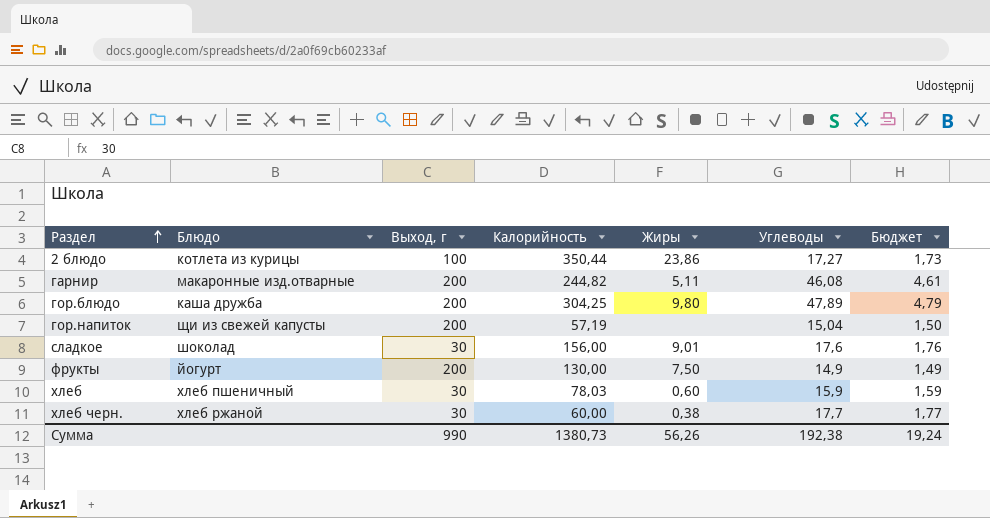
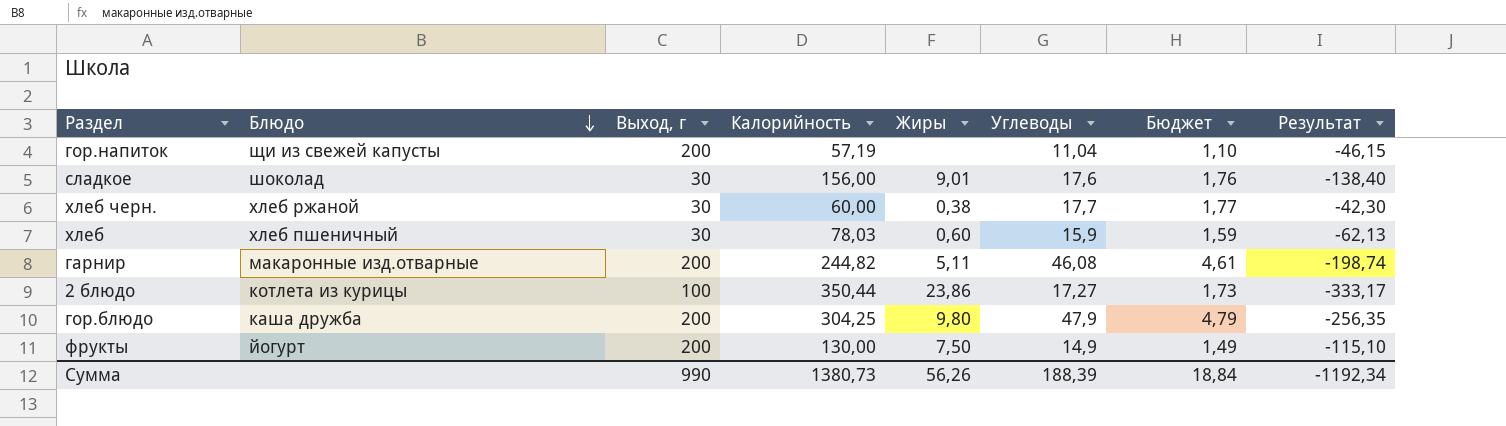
row order: Раздел ascending -> Блюдо descending
column Результат | formula: none -> [Углеводы] - [Калорийность]
гор.напиток | Углеводы: 15,04 -> 11,04
гор.напиток | Бюджет: 1,50 -> 1,10
гор.блюдо | Углеводы: 47,89 -> 47,9
Сумма | Углеводы: 192,38 -> 188,39
Сумма | Бюджет: 19,24 -> 18,84

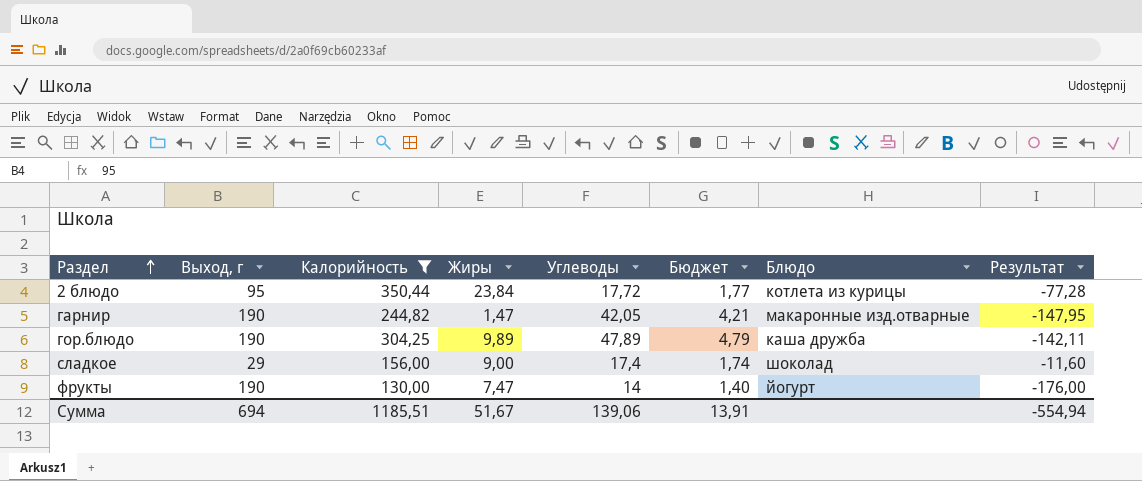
filter: none -> Калорийность >= 130,00
row order: Блюдо descending -> Раздел ascending
column Блюдо | position: 2 -> 7
column Результат | formula: [Углеводы] - [Калорийность] -> [Углеводы] - [Выход, г]
2 блюдо | Выход, г: 100 -> 95
2 блюдо | Жиры: 23,86 -> 23,84
2 блюдо | Углеводы: 17,27 -> 17,72
2 блюдо | Бюджет: 1,73 -> 1,77
гарнир | Выход, г: 200 -> 190
гарнир | Жиры: 5,11 -> 1,47
гарнир | Углеводы: 46,08 -> 42,05
гарнир | Бюджет: 4,61 -> 4,21
гор.блюдо | Выход, г: 200 -> 190
гор.блюдо | Жиры: 9,80 -> 9,89
гор.блюдо | Углеводы: 47,9 -> 47,89
сладкое | Выход, г: 30 -> 29
сладкое | Жиры: 9,01 -> 9,00
сладкое | Углеводы: 17,6 -> 17,4
сладкое | Бюджет: 1,76 -> 1,74
фрукты | Выход, г: 200 -> 190
фрукты | Жиры: 7,50 -> 7,47
фрукты | Углеводы: 14,9 -> 14
фрукты | Бюджет: 1,49 -> 1,40
Сумма | Выход, г: 990 -> 694
Сумма | Калорийность: 1380,73 -> 1185,51
Сумма | Жиры: 56,26 -> 51,67
Сумма | Углеводы: 188,39 -> 139,06
Сумма | Бюджет: 18,84 -> 13,91
Сумма | Результат: -1192,34 -> -554,94

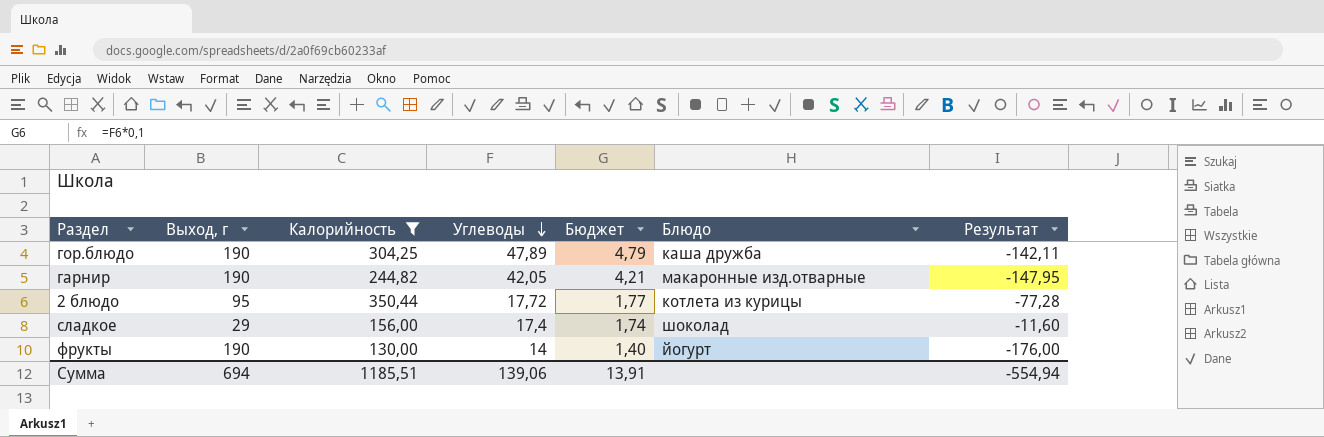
row order: Раздел ascending -> Углеводы descending
column Жиры | position: 4 -> none

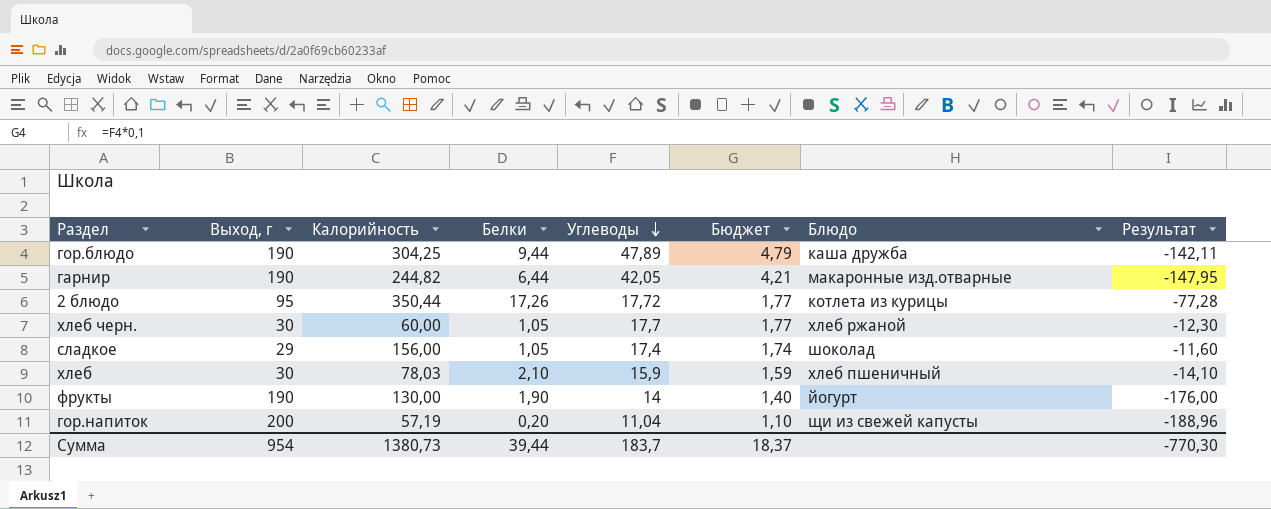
filter: Калорийность >= 130,00 -> none
column Белки | position: none -> 4
Сумма | Выход, г: 694 -> 954
Сумма | Калорийность: 1185,51 -> 1380,73
Сумма | Углеводы: 139,06 -> 183,7
Сумма | Бюджет: 13,91 -> 18,37
Сумма | Результат: -554,94 -> -770,30

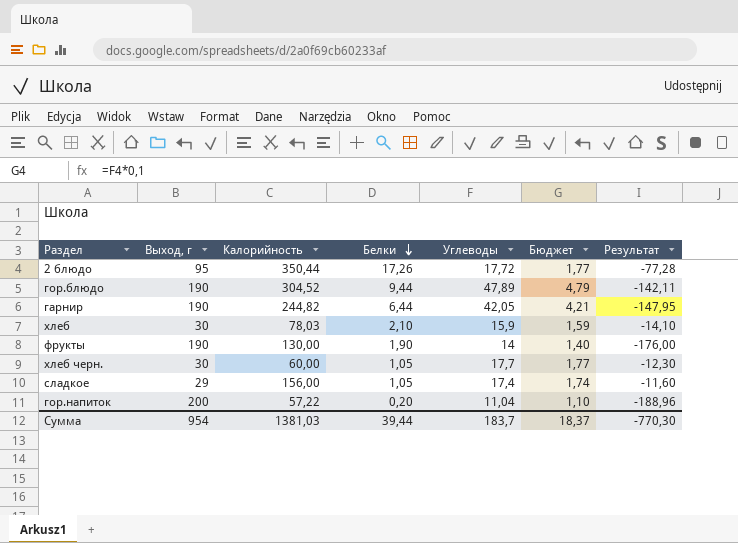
row order: Углеводы descending -> Белки descending
column Блюдо | position: 7 -> none
гор.блюдо | Калорийность: 304,25 -> 304,52
гор.напиток | Калорийность: 57,19 -> 57,22
Сумма | Калорийность: 1380,73 -> 1381,03

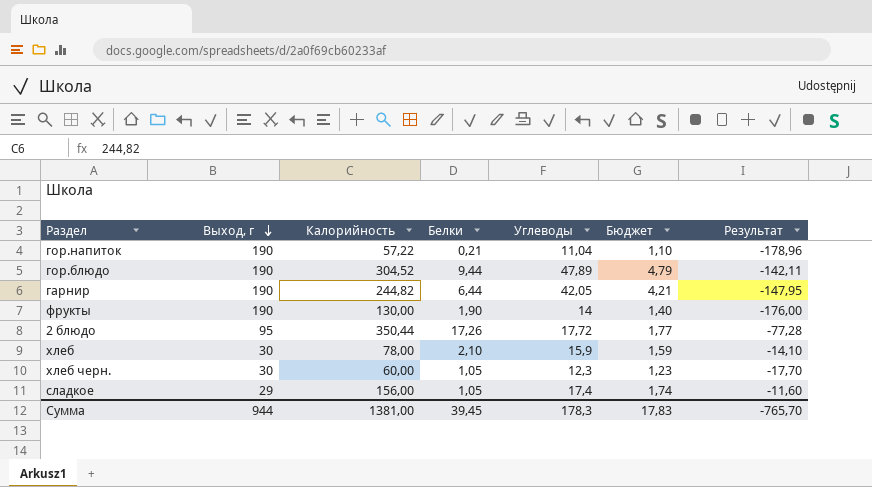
row order: Белки descending -> Выход, г descending
гор.напиток | Выход, г: 200 -> 190
гор.напиток | Белки: 0,20 -> 0,21
гор.напиток | Результат: -188,96 -> -178,96
хлеб | Калорийность: 78,03 -> 78,00
хлеб черн. | Углеводы: 17,7 -> 12,3
хлеб черн. | Бюджет: 1,77 -> 1,23
хлеб черн. | Результат: -12,30 -> -17,70
Сумма | Выход, г: 954 -> 944
Сумма | Калорийность: 1381,03 -> 1381,00
Сумма | Белки: 39,44 -> 39,45
Сумма | Углеводы: 183,7 -> 178,3
Сумма | Бюджет: 18,37 -> 17,83
Сумма | Результат: -770,30 -> -765,70

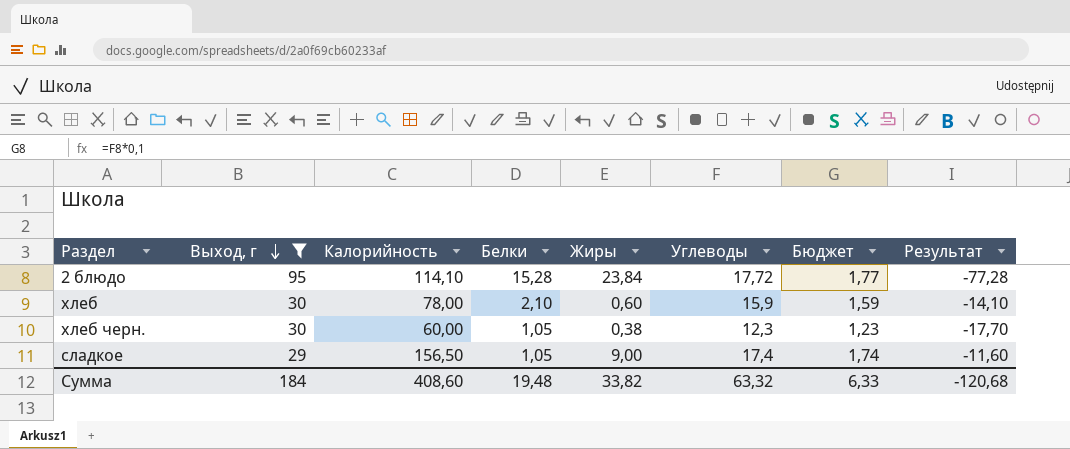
filter: none -> Выход, г != 190
column Жиры | position: none -> 5
2 блюдо | Калорийность: 350,44 -> 114,10
2 блюдо | Белки: 17,26 -> 15,28
сладкое | Калорийность: 156,00 -> 156,50
Сумма | Выход, г: 944 -> 184
Сумма | Калорийность: 1381,00 -> 408,60
Сумма | Белки: 39,45 -> 19,48
Сумма | Углеводы: 178,3 -> 63,32
Сумма | Бюджет: 17,83 -> 6,33
Сумма | Результат: -765,70 -> -120,68

